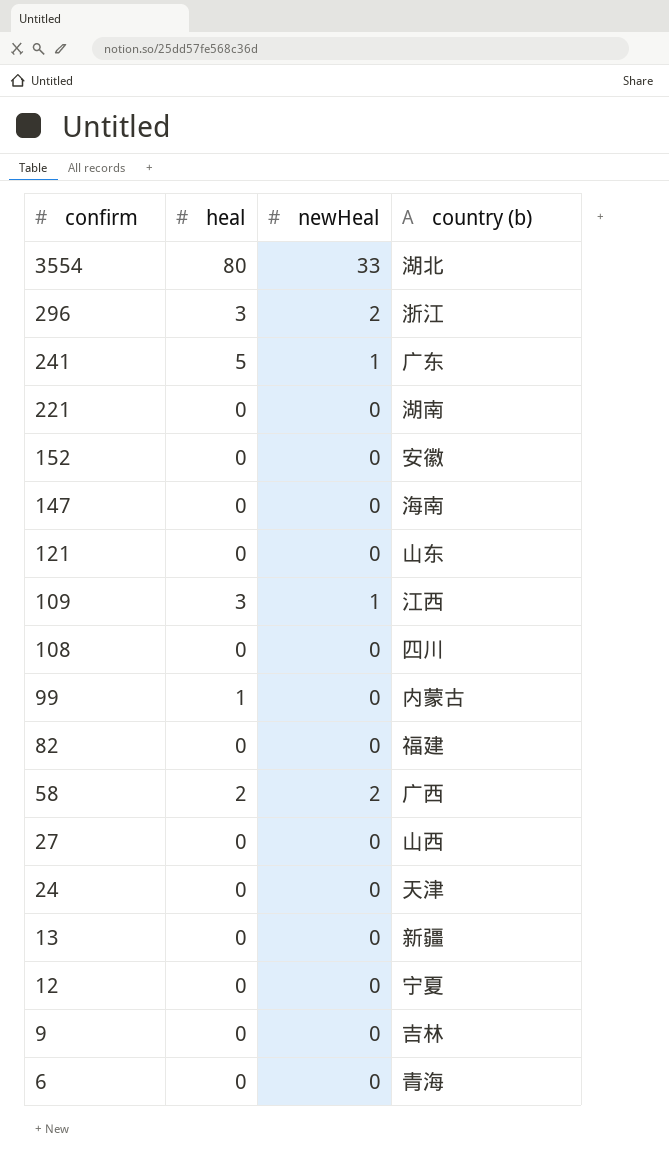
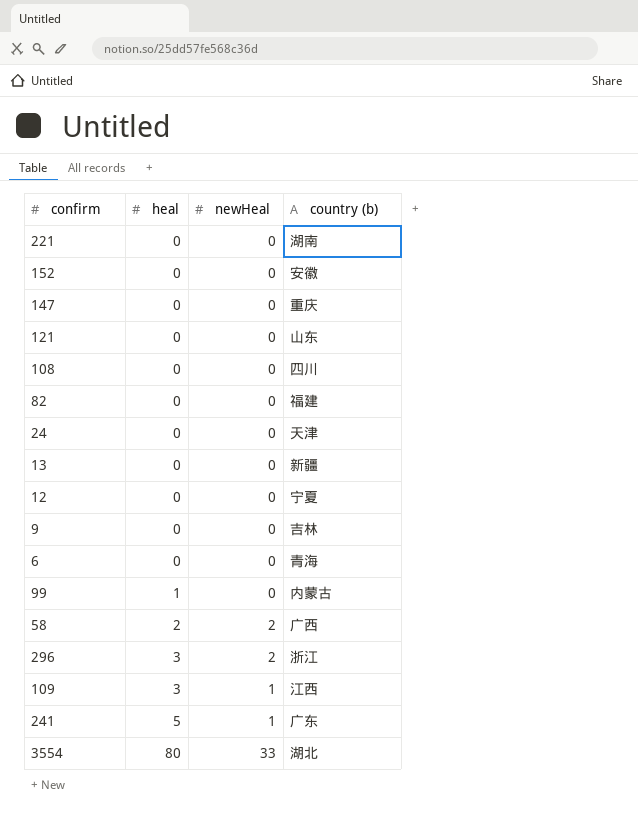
row order: confirm descending -> heal ascending
row 27: 0 | 0 | 山西 -> none
147 | country (b): 海南 -> 重庆

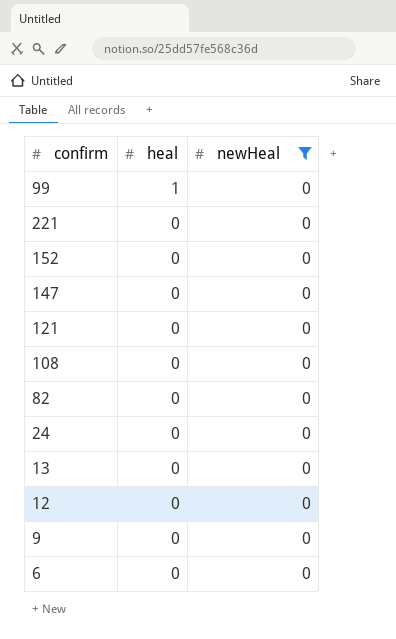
filter: none -> newHeal = 0
row order: heal ascending -> heal descending
column country (b) | position: 4 -> none

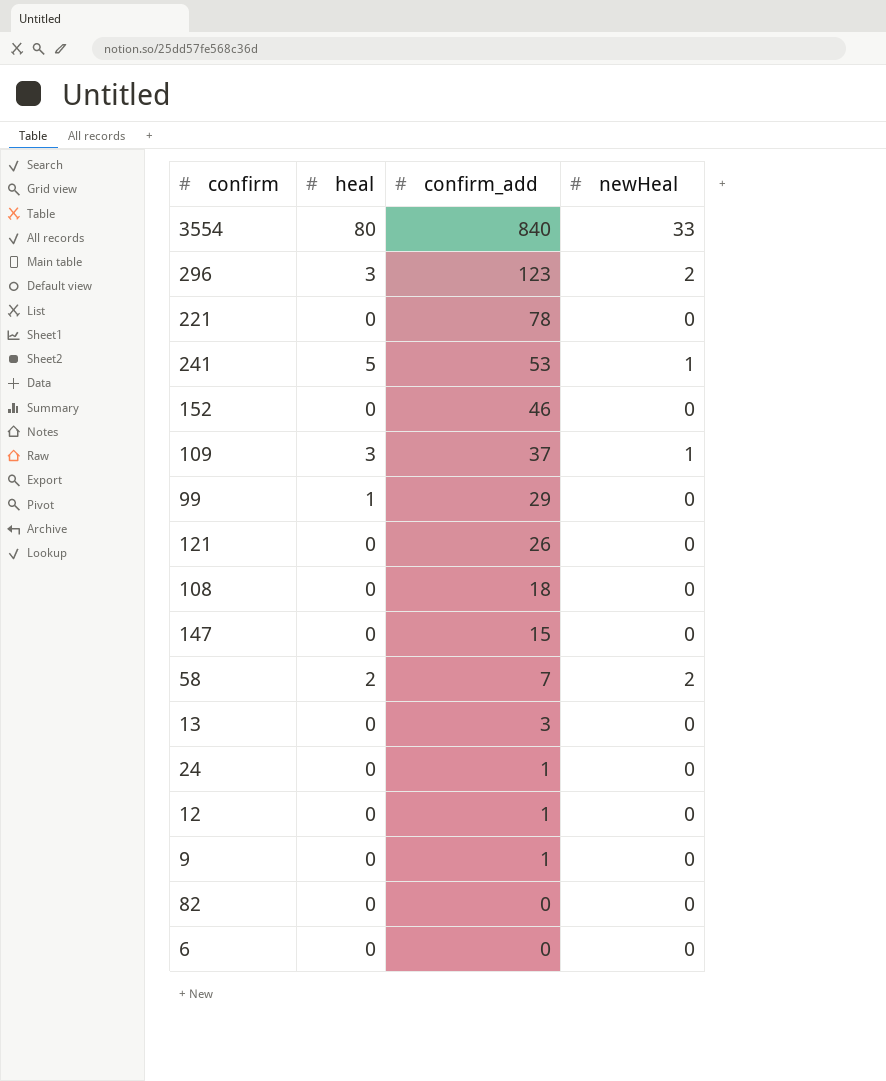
filter: newHeal = 0 -> none
row order: heal descending -> confirm_add descending
column confirm_add | position: none -> 3

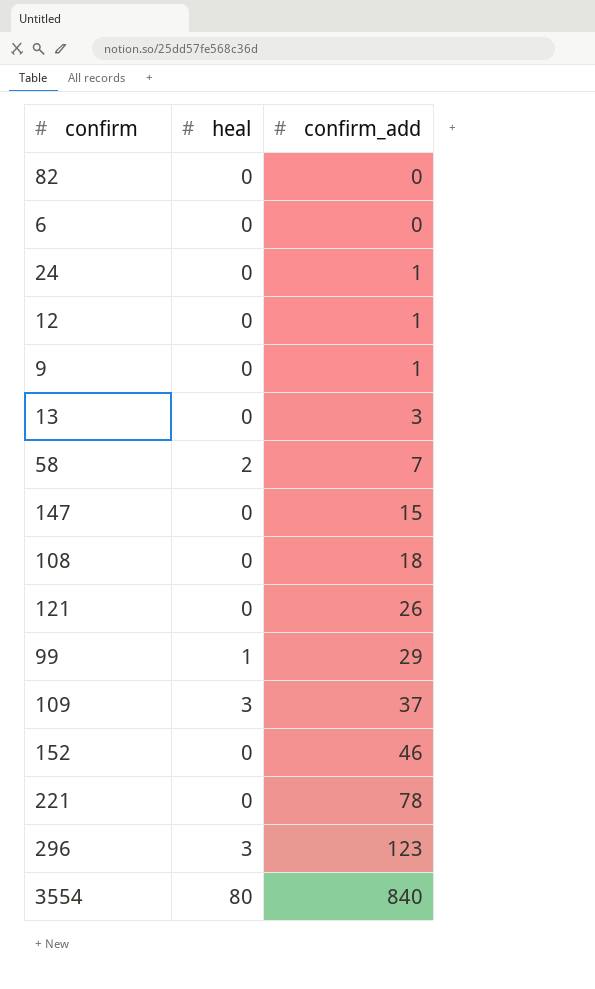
row order: confirm_add descending -> confirm_add ascending
column newHeal | position: 4 -> none
row 241: 5 | 53 | 1 -> none

